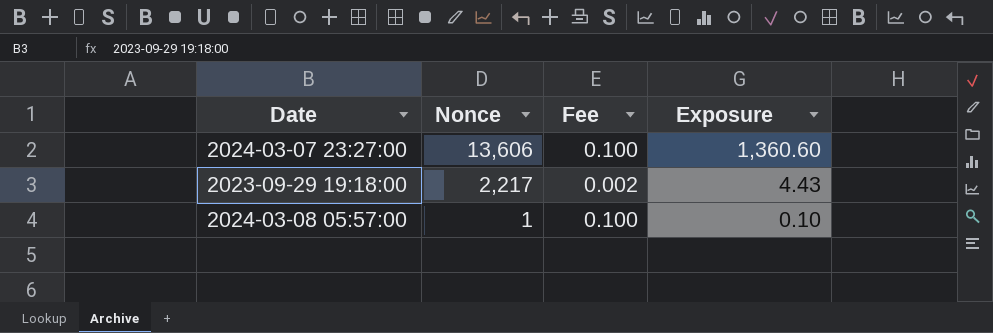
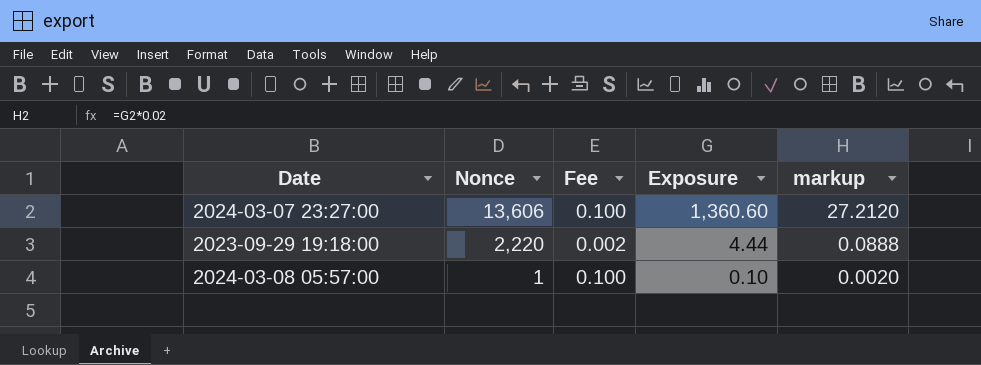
column markup | formula: none -> [Exposure] * 0.02
2023-09-29 19:18:00 | Nonce: 2,217 -> 2,220
2023-09-29 19:18:00 | Exposure: 4.43 -> 4.44

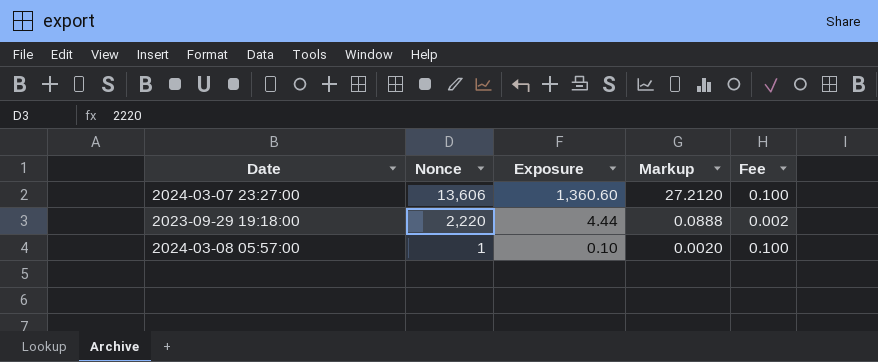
column name: markup -> Markup
column Fee | position: 3 -> 5

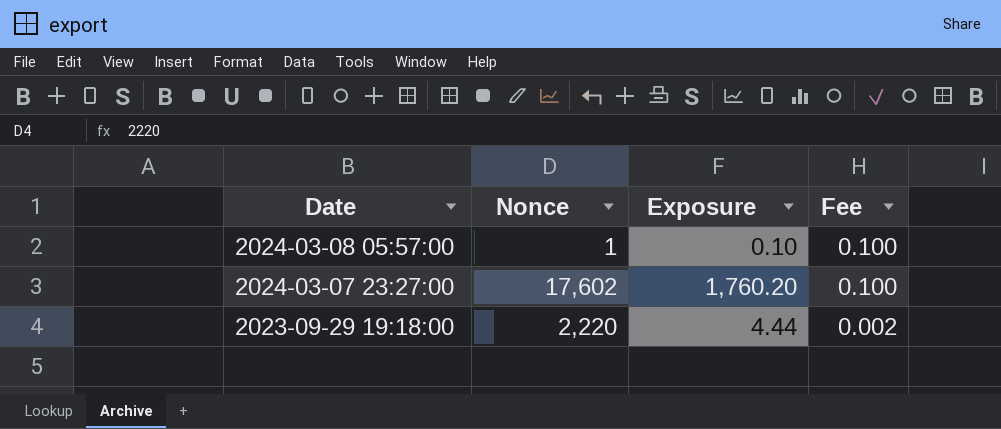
row order: Nonce descending -> Date descending
column Markup | formula: [Exposure] * 0.02 -> none
2024-03-07 23:27:00 | Nonce: 13,606 -> 17,602
2024-03-07 23:27:00 | Exposure: 1,360.60 -> 1,760.20

